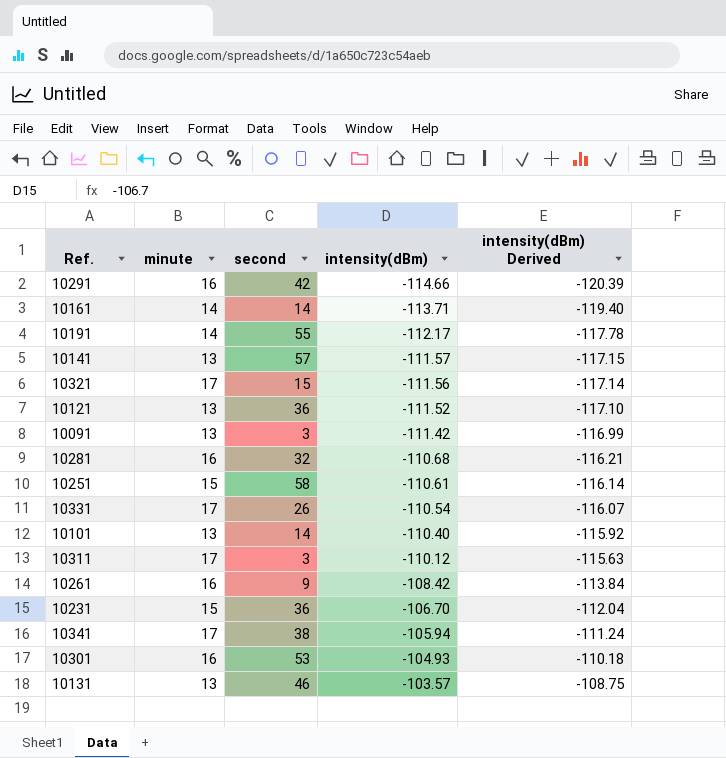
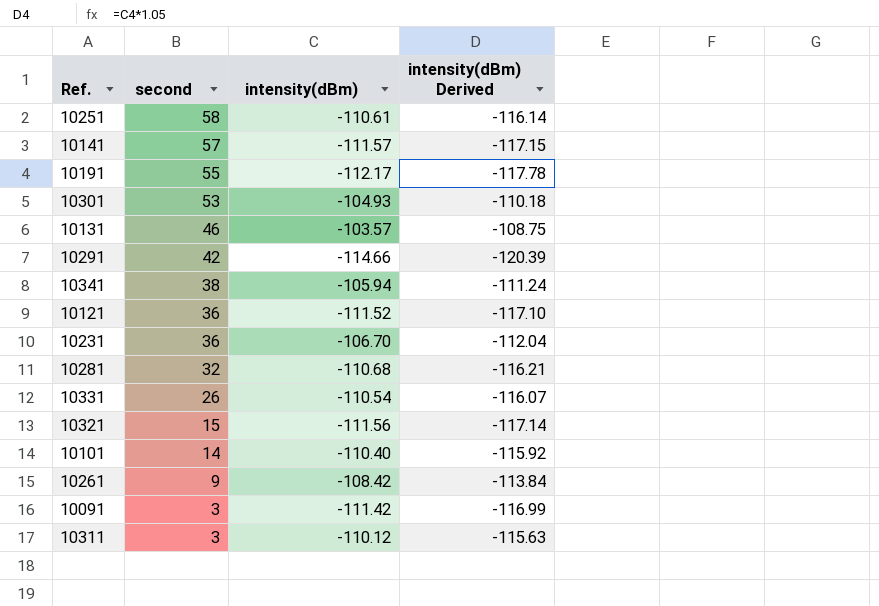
row order: intensity(dBm) ascending -> second descending
column minute | position: 2 -> none
row 10161: 14 | 14 | -113.71 | -119.40 -> none

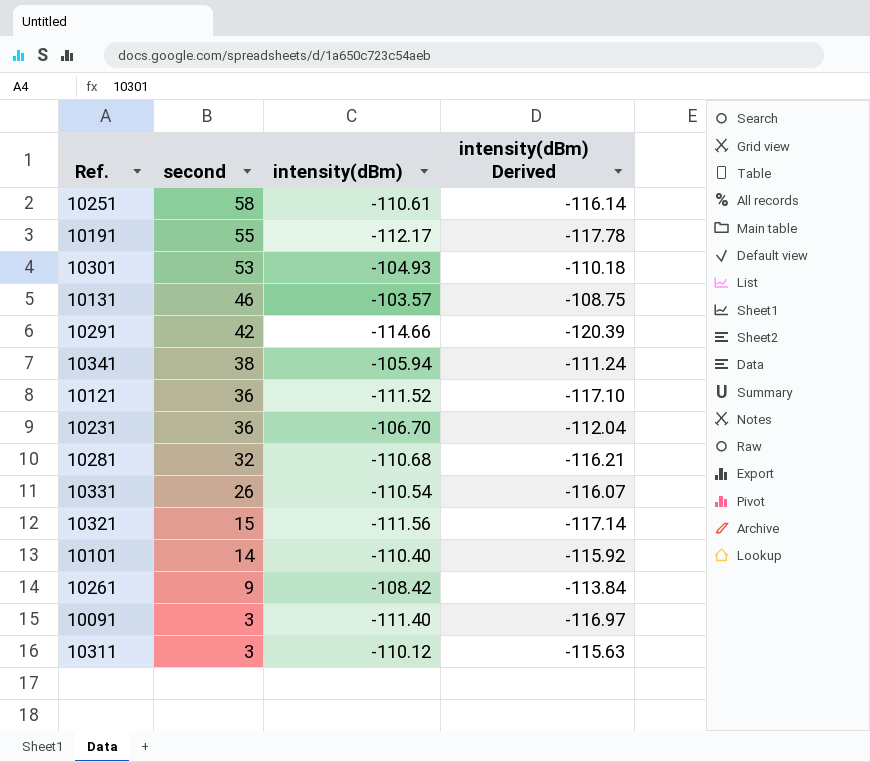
row 10141: 57 | -111.57 | -117.15 -> none
10091 | intensity(dBm): -111.42 -> -111.40
10091 | intensity(dBm) Derived: -116.99 -> -116.97

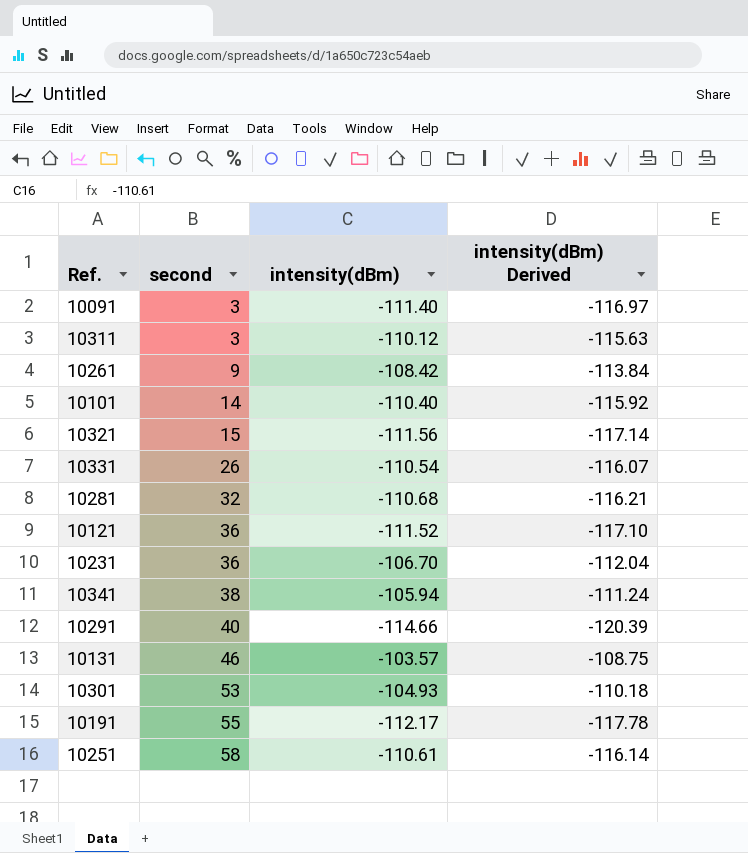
row order: second descending -> second ascending
10291 | second: 42 -> 40

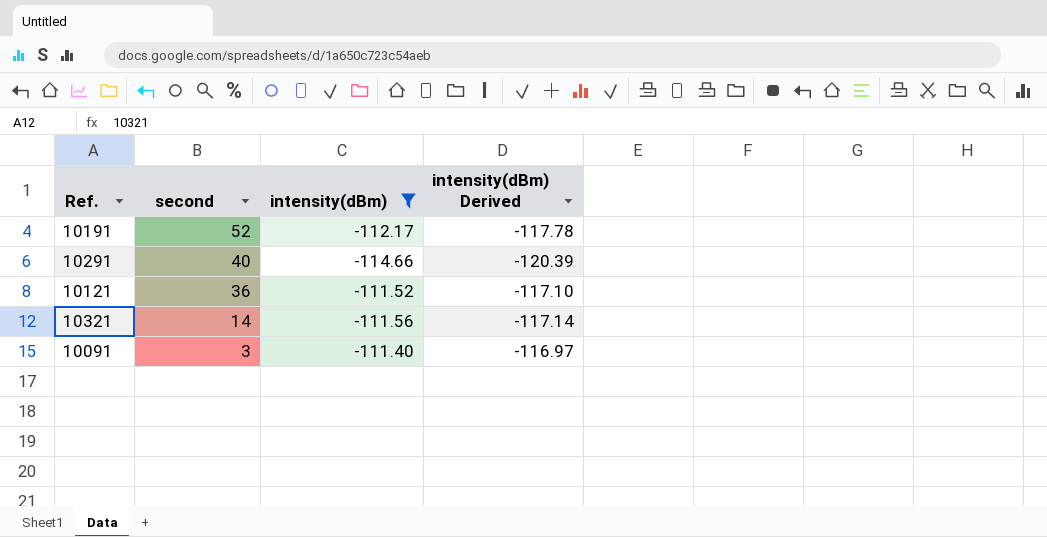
filter: none -> intensity(dBm) <= -111.40
row order: second ascending -> second descending
10191 | second: 55 -> 52
10321 | second: 15 -> 14

